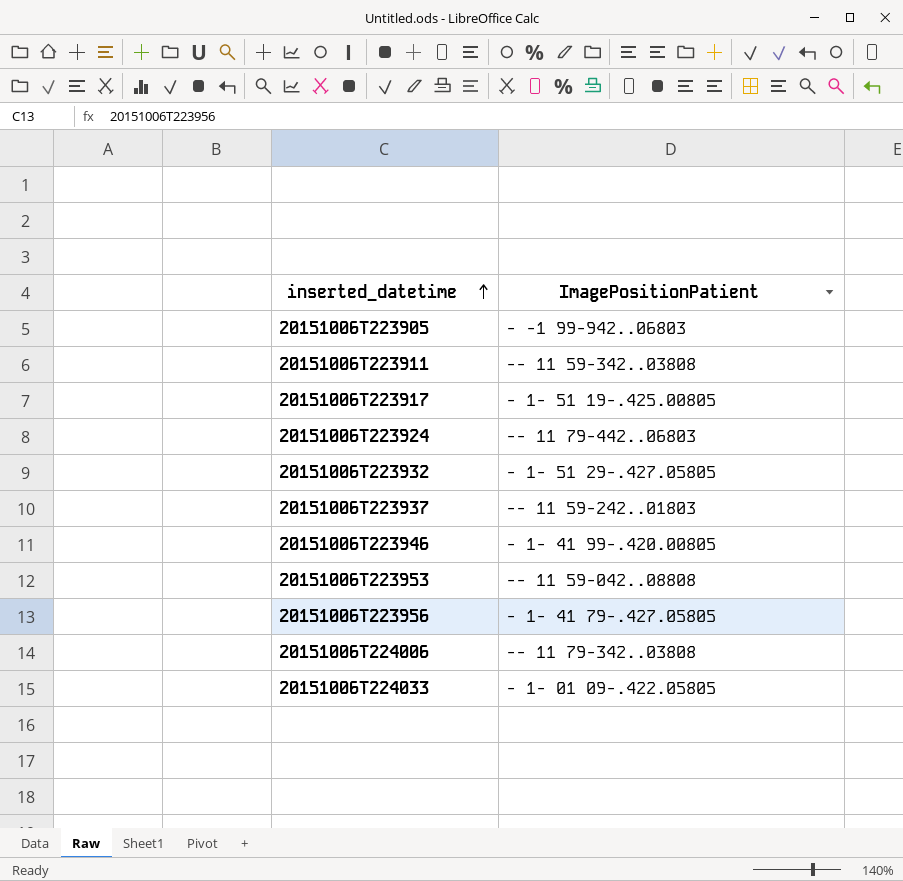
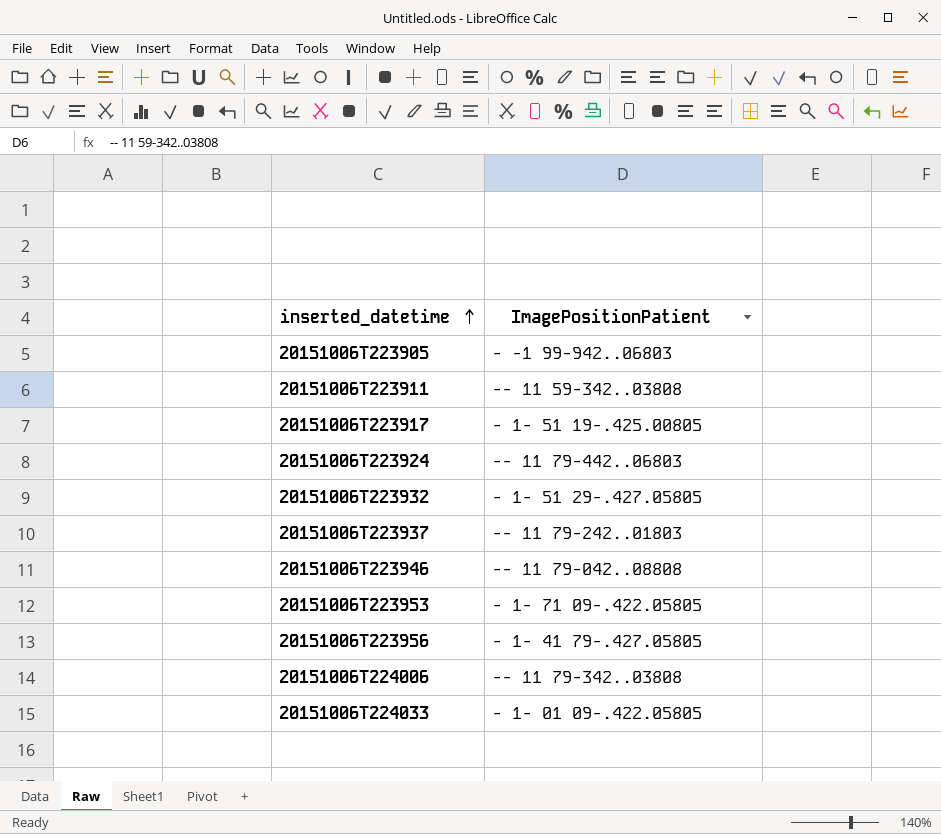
20151006T223937 | ImagePositionPatient: -- 11 59-242..01803 -> -- 11 79-242..01803
20151006T223946 | ImagePositionPatient: - 1- 41 99-.420.00805 -> -- 11 79-042..08808
20151006T223953 | ImagePositionPatient: -- 11 59-042..08808 -> - 1- 71 09-.422.05805

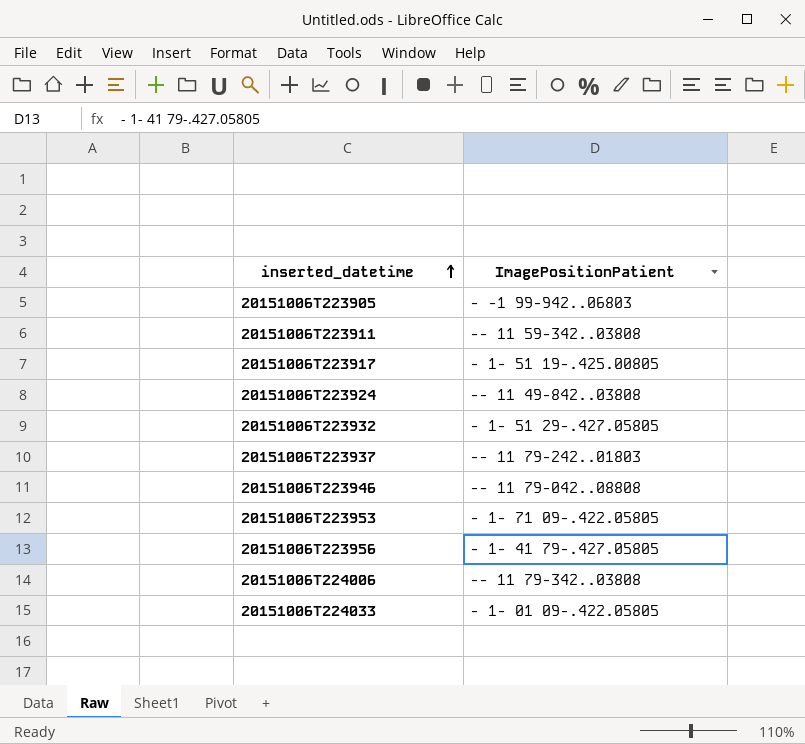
20151006T223924 | ImagePositionPatient: -- 11 79-442..06803 -> -- 11 49-842..03808

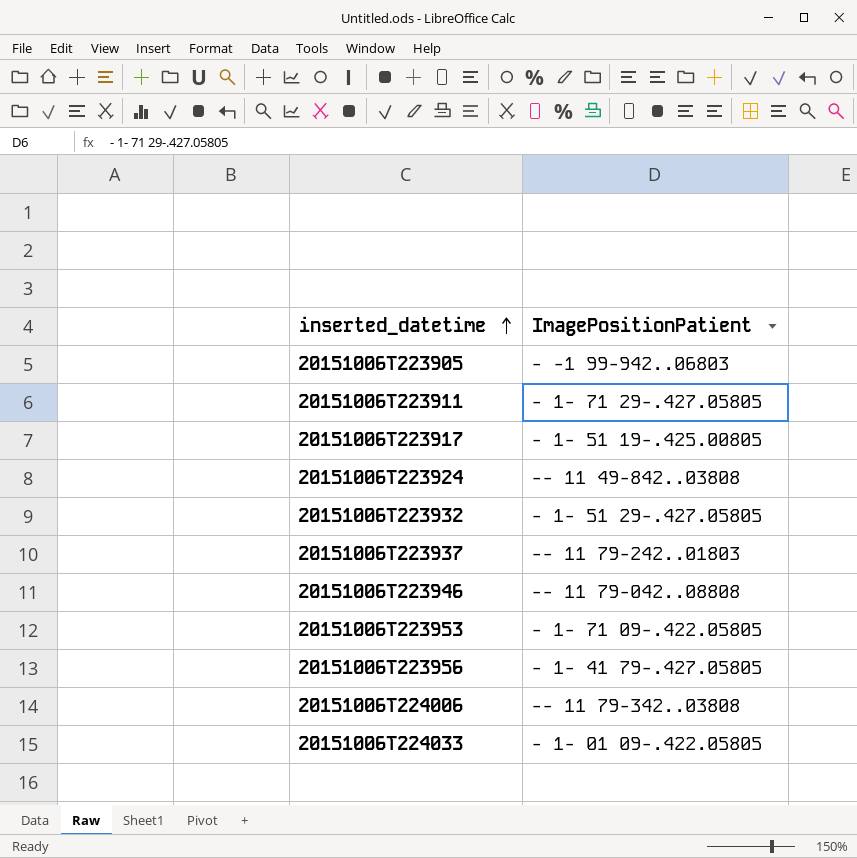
20151006T223911 | ImagePositionPatient: -- 11 59-342..03808 -> - 1- 71 29-.427.05805

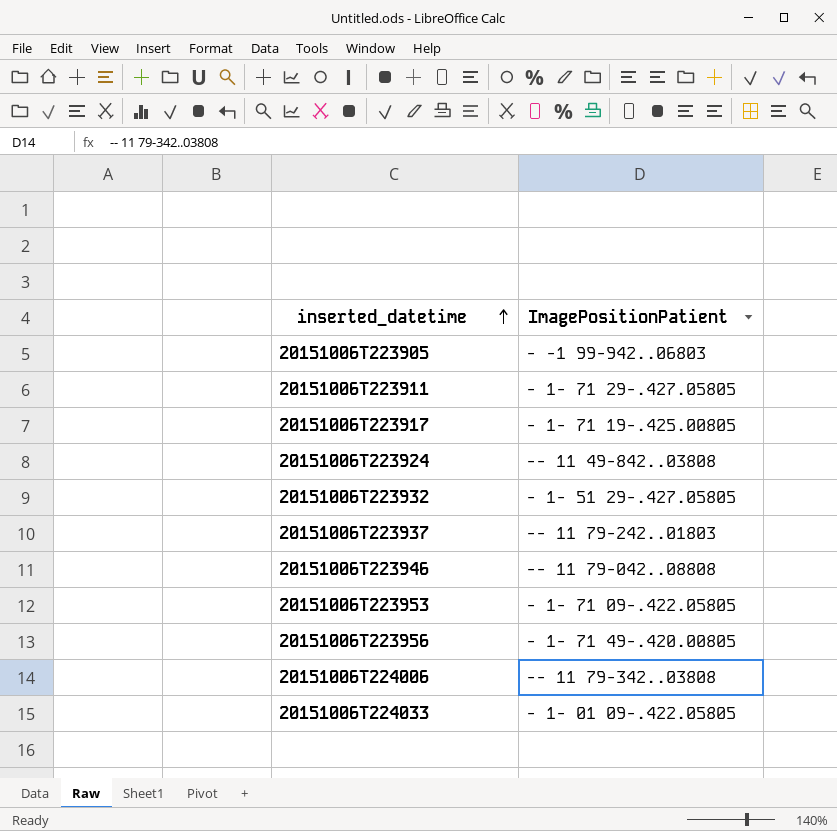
20151006T223917 | ImagePositionPatient: - 1- 51 19-.425.00805 -> - 1- 71 19-.425.00805
20151006T223956 | ImagePositionPatient: - 1- 41 79-.427.05805 -> - 1- 71 49-.420.00805

